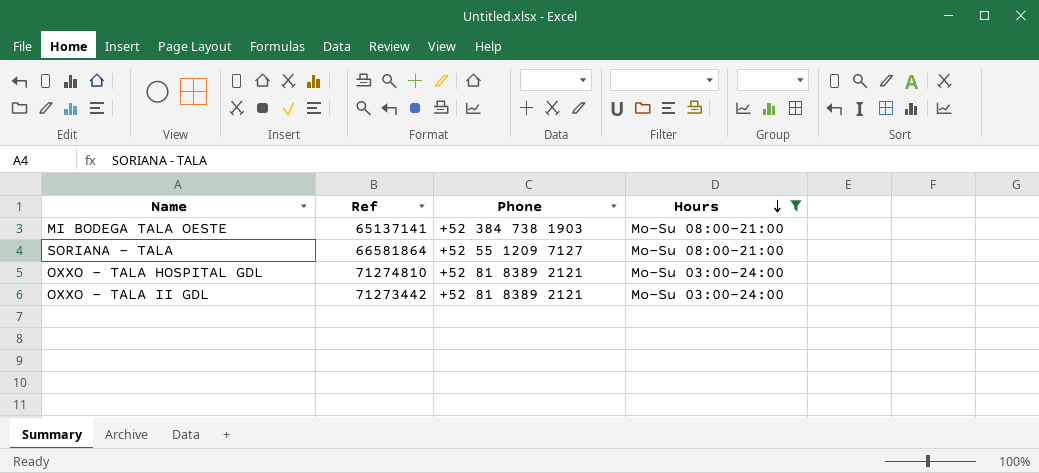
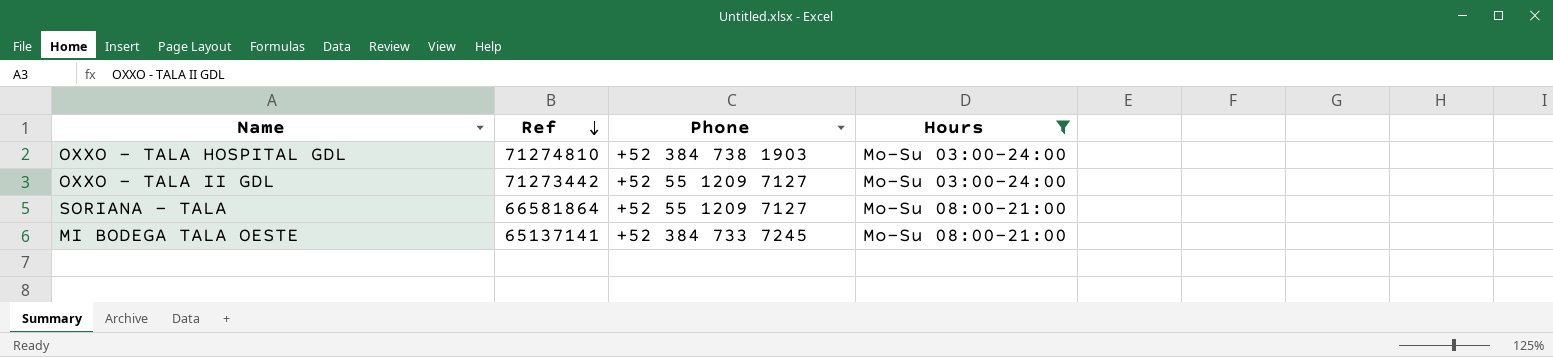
row order: Hours descending -> Ref descending
OXXO - TALA HOSPITAL GDL | Phone: +52 81 8389 2121 -> +52 384 738 1903
OXXO - TALA II GDL | Phone: +52 81 8389 2121 -> +52 55 1209 7127
MI BODEGA TALA OESTE | Phone: +52 384 738 1903 -> +52 384 733 7245

